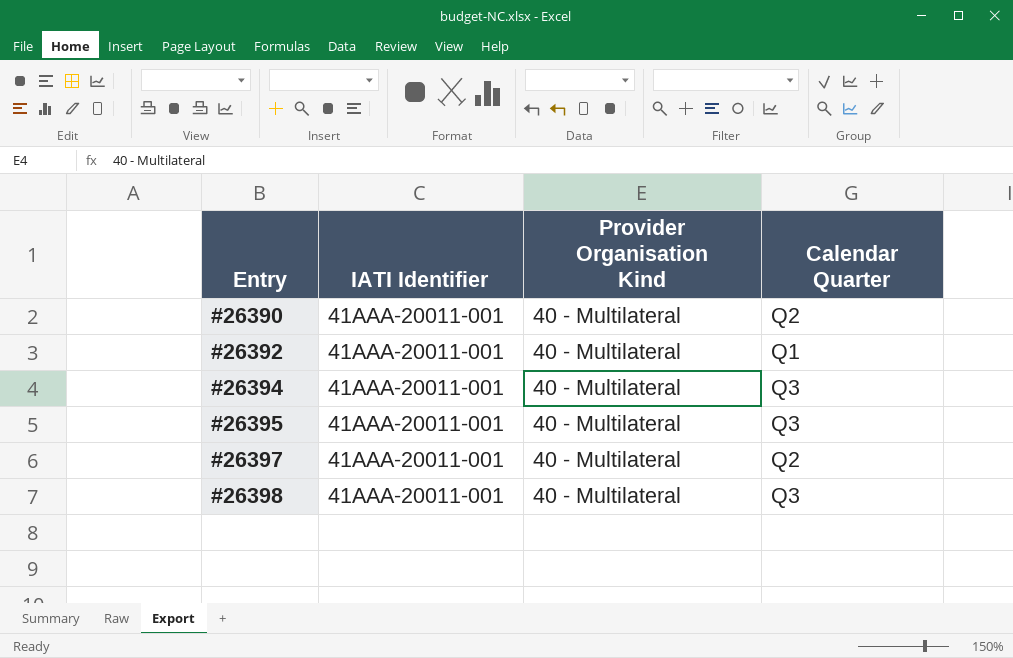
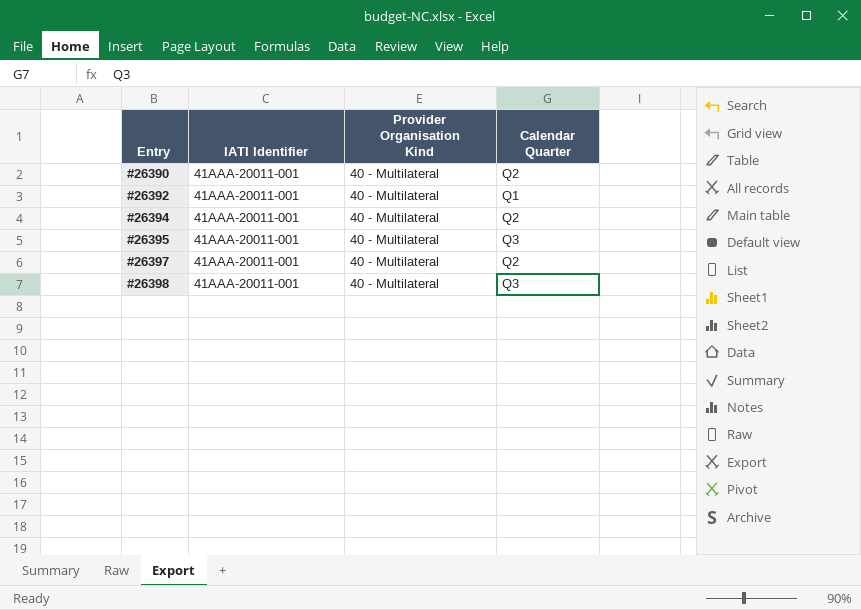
#26394 | Calendar Quarter: Q3 -> Q2

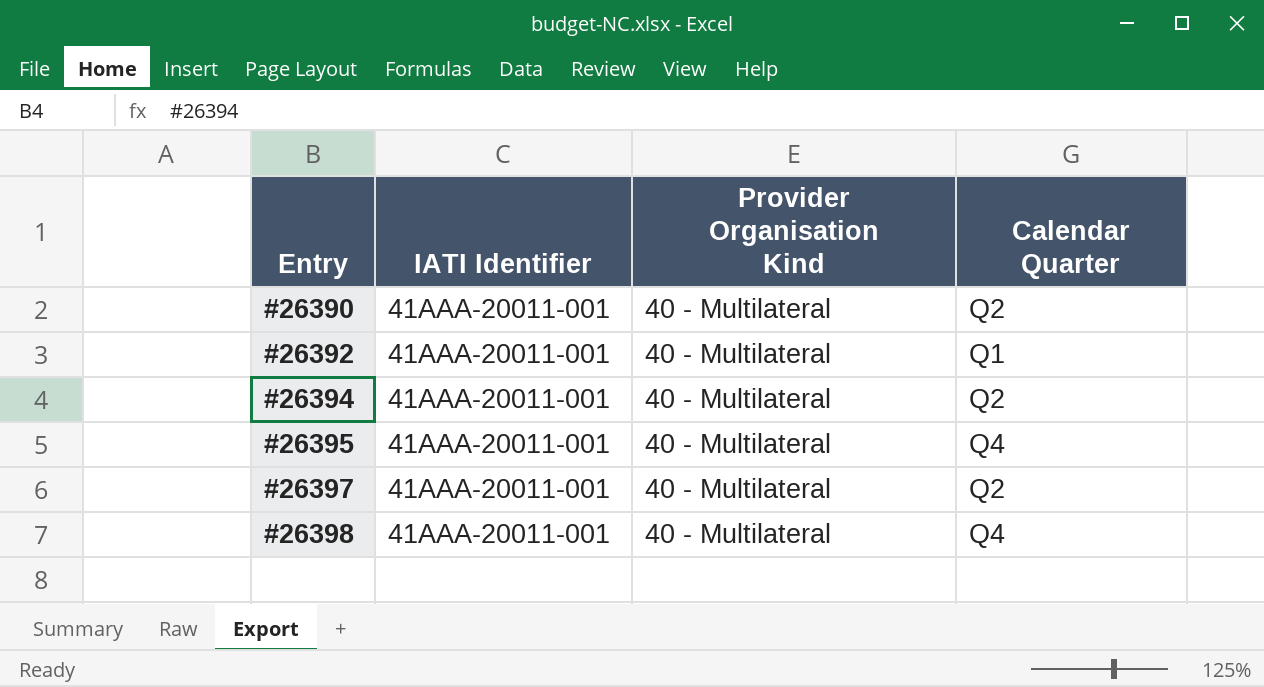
#26395 | Calendar Quarter: Q3 -> Q4
#26398 | Calendar Quarter: Q3 -> Q4

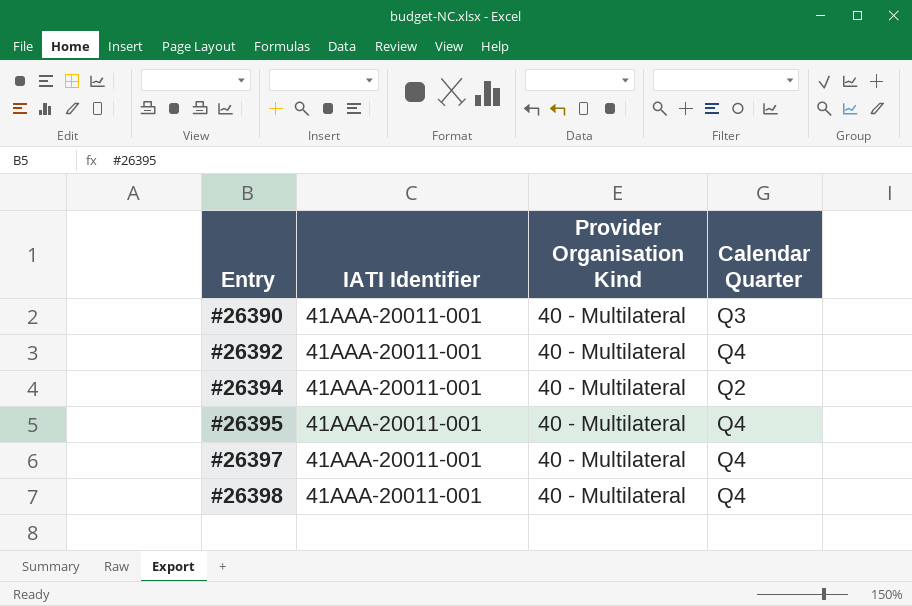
#26390 | Calendar Quarter: Q2 -> Q3
#26392 | Calendar Quarter: Q1 -> Q4
#26397 | Calendar Quarter: Q2 -> Q4

